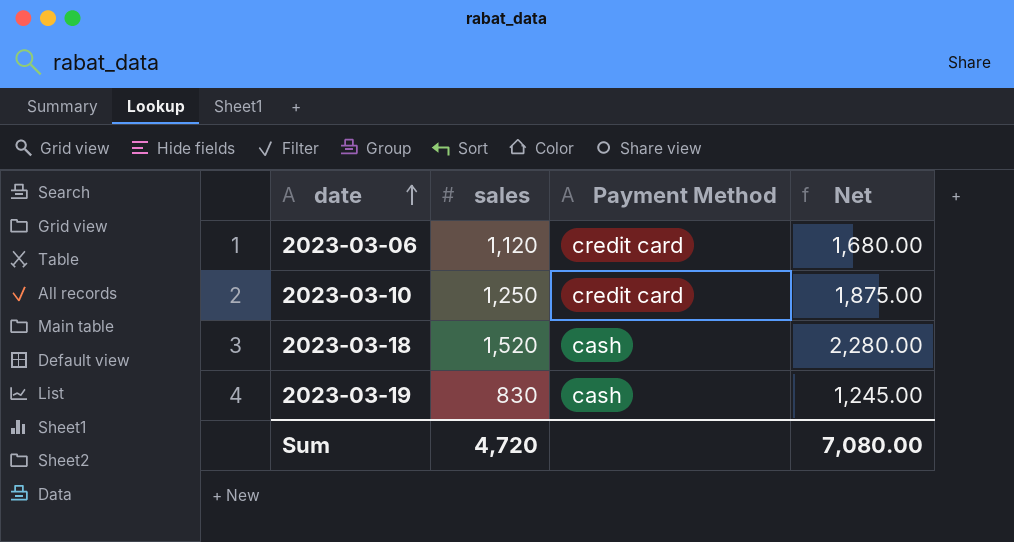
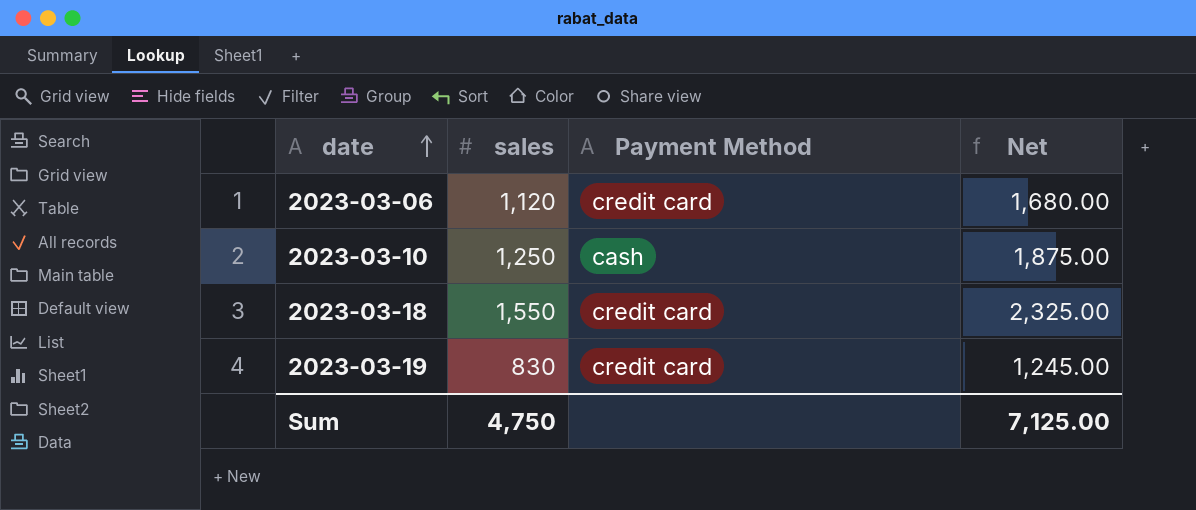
2023-03-10 | Payment Method: credit card -> cash
2023-03-18 | sales: 1,520 -> 1,550
2023-03-18 | Payment Method: cash -> credit card
2023-03-18 | Net: 2,280.00 -> 2,325.00
2023-03-19 | Payment Method: cash -> credit card
Sum | sales: 4,720 -> 4,750
Sum | Net: 7,080.00 -> 7,125.00

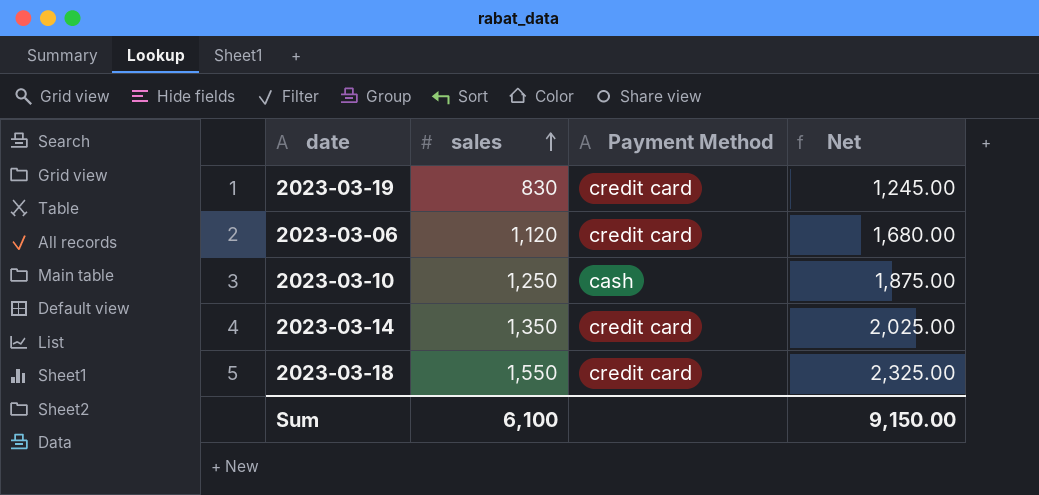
row order: date ascending -> sales ascending
row 2023-03-14: none -> 1,350 | credit card | 2,025.00
Sum | sales: 4,750 -> 6,100
Sum | Net: 7,125.00 -> 9,150.00

